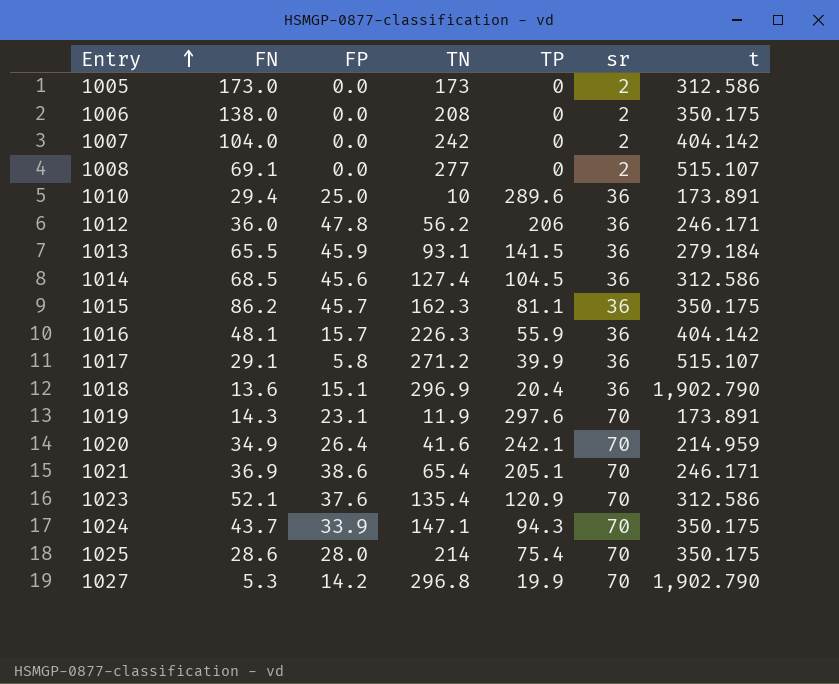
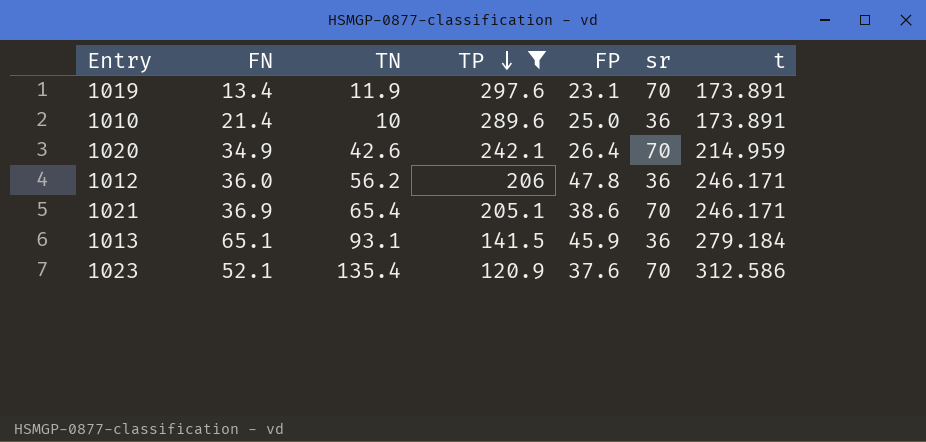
filter: none -> TP >= 120.9
row order: Entry ascending -> TP descending
column FP | position: 3 -> 5
1019 | FN: 14.3 -> 13.4
1010 | FN: 29.4 -> 21.4
1020 | TN: 41.6 -> 42.6
1013 | FN: 65.5 -> 65.1

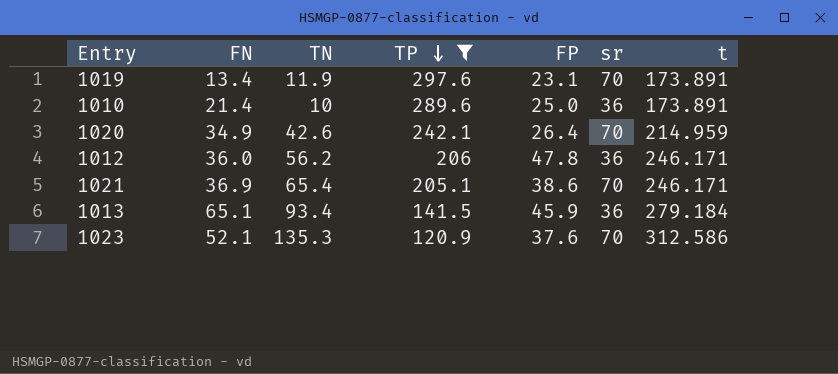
1013 | TN: 93.1 -> 93.4
1023 | TN: 135.4 -> 135.3

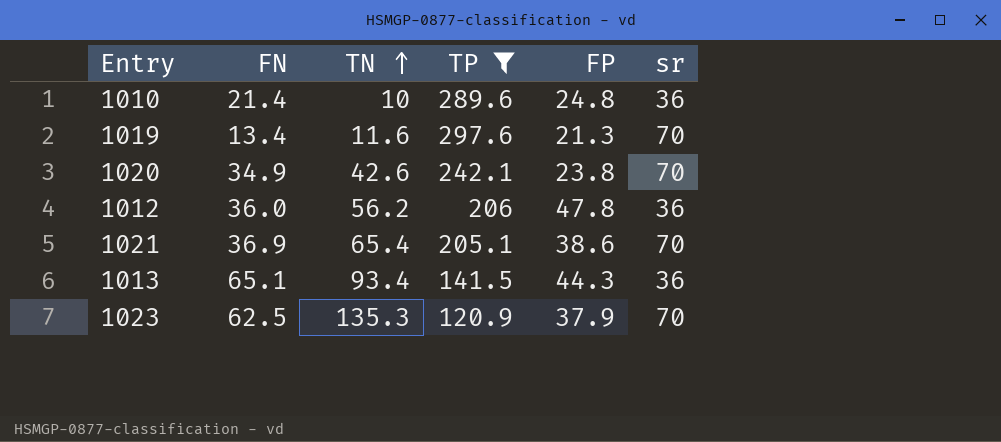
row order: TP descending -> TN ascending
column t | position: 7 -> none
1010 | FP: 25.0 -> 24.8
1019 | TN: 11.9 -> 11.6
1019 | FP: 23.1 -> 21.3
1020 | FP: 26.4 -> 23.8
1013 | FP: 45.9 -> 44.3
1023 | FN: 52.1 -> 62.5
1023 | FP: 37.6 -> 37.9

